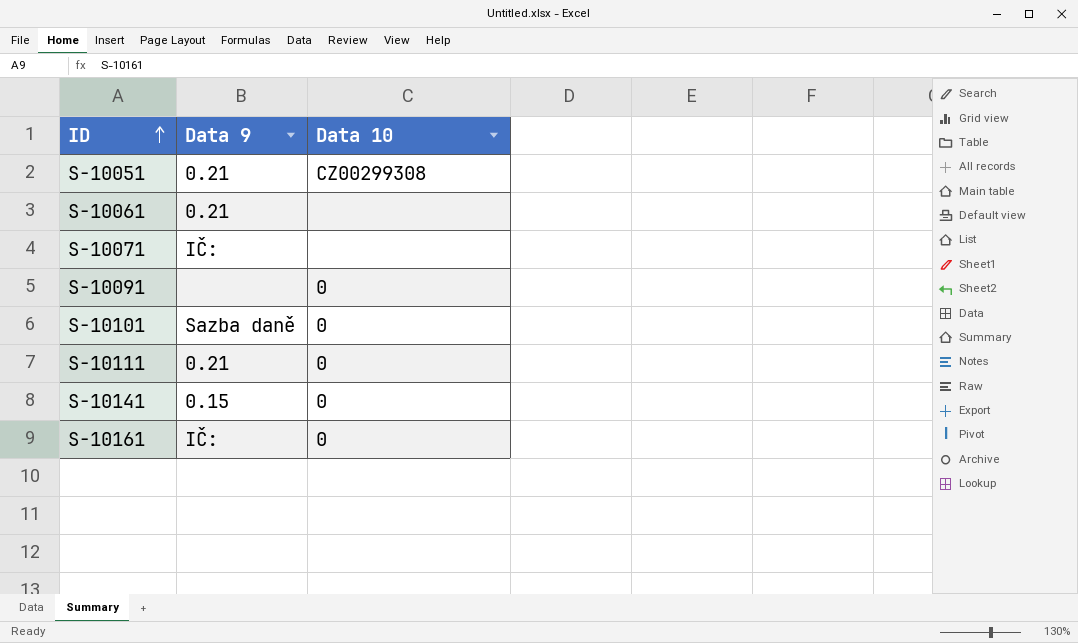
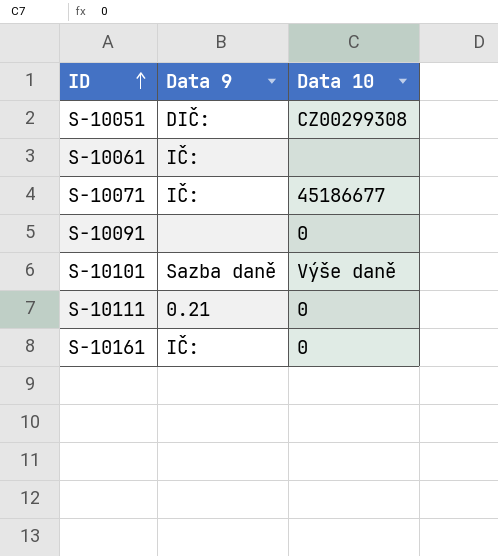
row S-10141: 0.15 | 0 -> none
S-10051 | Data 9: 0.21 -> DIČ:
S-10061 | Data 9: 0.21 -> IČ:
S-10071 | Data 10: none -> 45186677
S-10101 | Data 10: 0 -> Výše daně

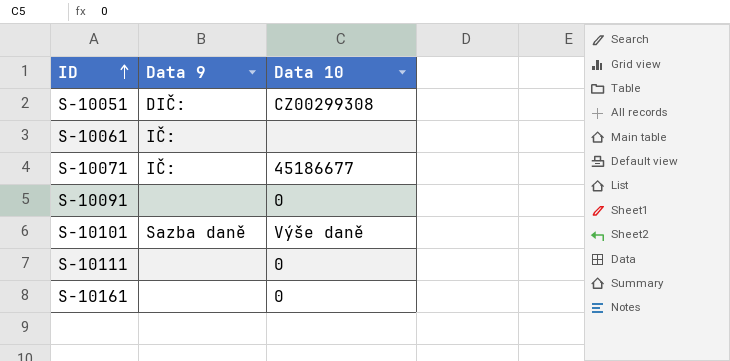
S-10111 | Data 9: 0.21 -> none
S-10161 | Data 9: IČ: -> none

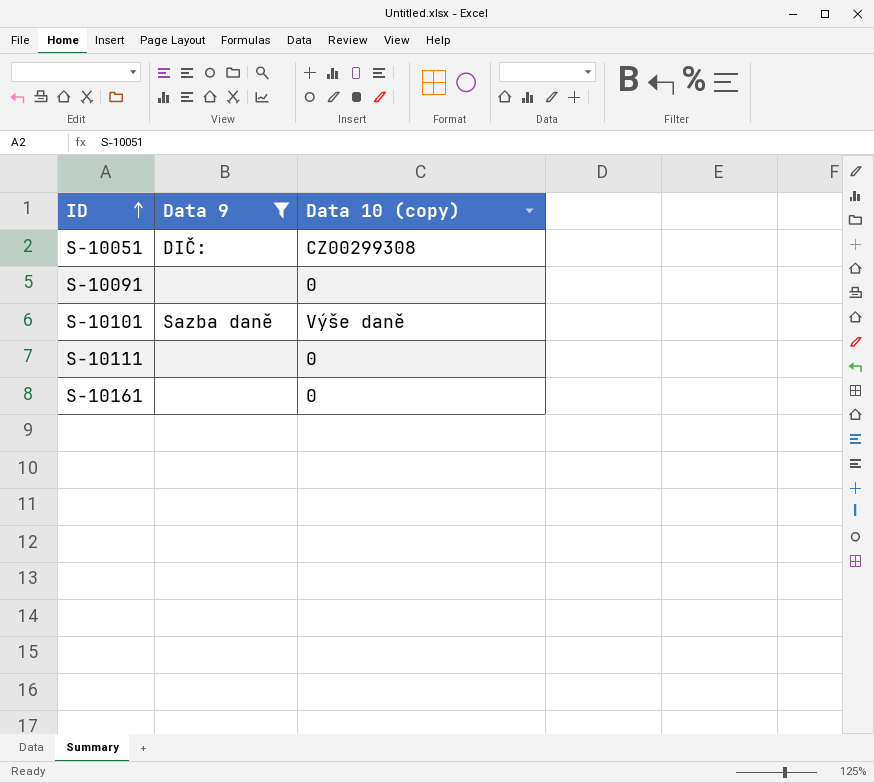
filter: none -> Data 9 != IČ:
column name: Data 10 -> Data 10 (copy)

